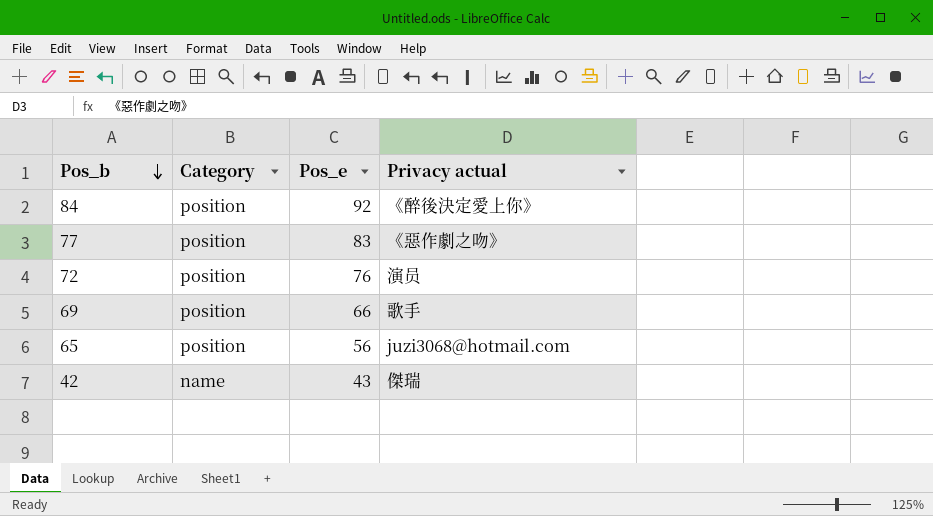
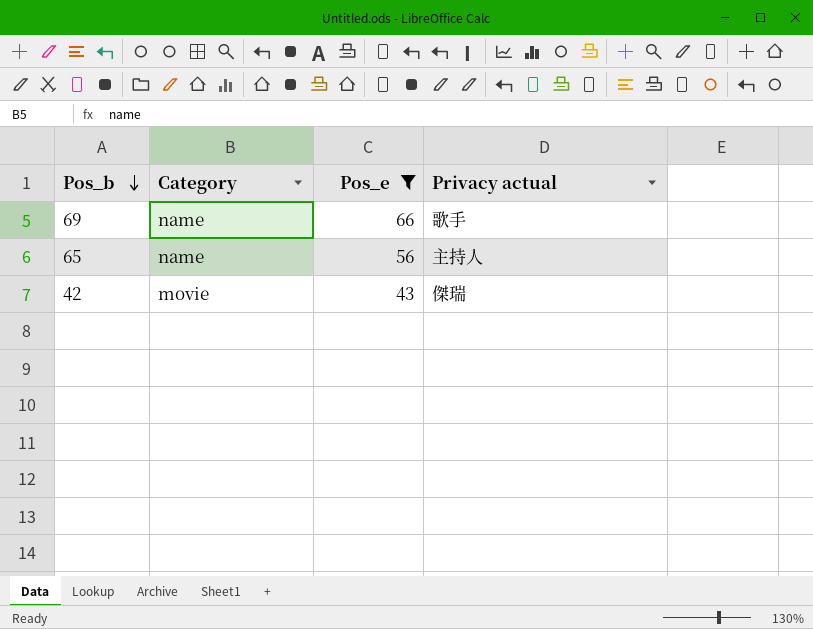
filter: none -> Pos_e <= 66
69 | Category: position -> name
65 | Category: position -> name
65 | Privacy actual: juzi3068@hotmail.com -> 主持人
42 | Category: name -> movie

